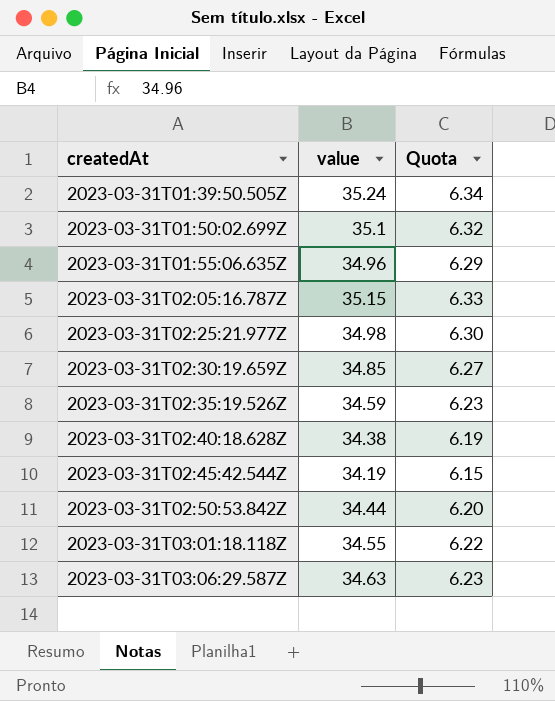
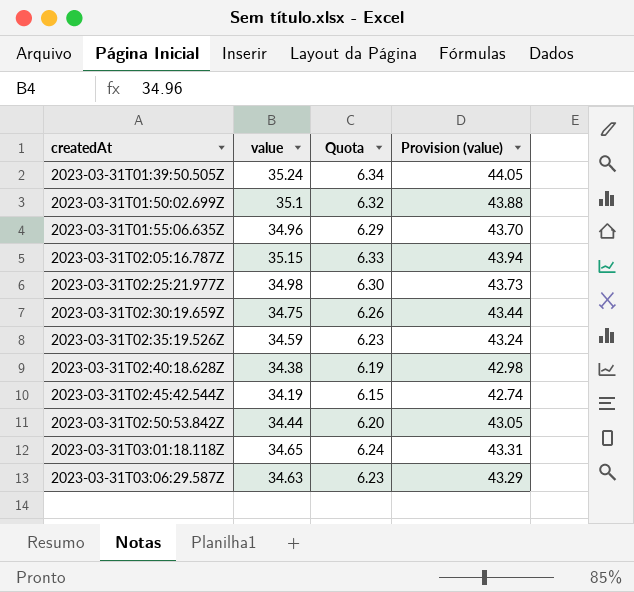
column Provision (value) | formula: none -> [value] * 1.25
2023-03-31T02:30:19.659Z | value: 34.85 -> 34.75
2023-03-31T02:30:19.659Z | Quota: 6.27 -> 6.26
2023-03-31T03:01:18.118Z | value: 34.55 -> 34.65
2023-03-31T03:01:18.118Z | Quota: 6.22 -> 6.24

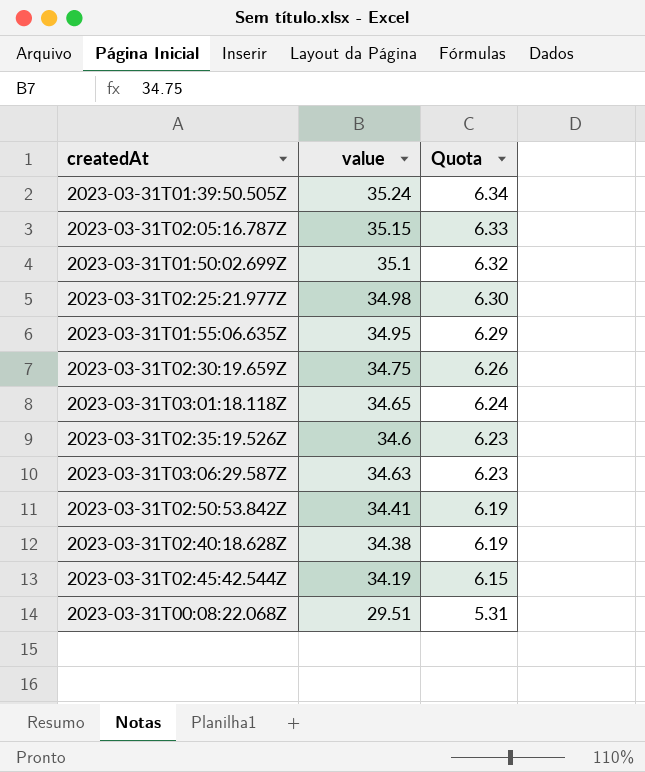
row order: createdAt ascending -> Quota descending
column Provision (value) | formula: [value] * 1.25 -> none
2023-03-31T01:55:06.635Z | value: 34.96 -> 34.95
2023-03-31T02:35:19.526Z | value: 34.59 -> 34.6
2023-03-31T02:50:53.842Z | value: 34.44 -> 34.41
2023-03-31T02:50:53.842Z | Quota: 6.20 -> 6.19
row 2023-03-31T00:08:22.068Z: none -> 29.51 | 5.31

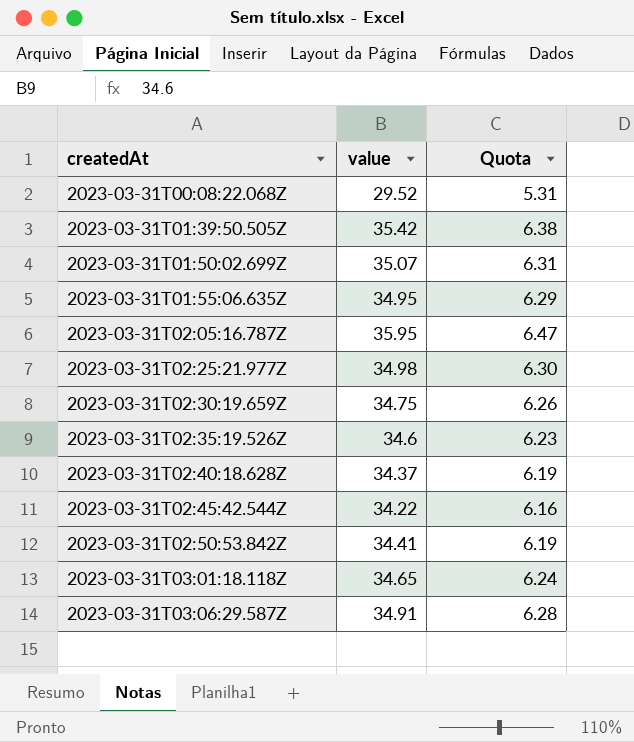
row order: Quota descending -> createdAt ascending
2023-03-31T00:08:22.068Z | value: 29.51 -> 29.52
2023-03-31T01:39:50.505Z | value: 35.24 -> 35.42
2023-03-31T01:39:50.505Z | Quota: 6.34 -> 6.38
2023-03-31T01:50:02.699Z | value: 35.1 -> 35.07
2023-03-31T01:50:02.699Z | Quota: 6.32 -> 6.31
2023-03-31T02:05:16.787Z | value: 35.15 -> 35.95
2023-03-31T02:05:16.787Z | Quota: 6.33 -> 6.47
2023-03-31T02:40:18.628Z | value: 34.38 -> 34.37
2023-03-31T02:45:42.544Z | value: 34.19 -> 34.22
2023-03-31T02:45:42.544Z | Quota: 6.15 -> 6.16
2023-03-31T03:06:29.587Z | value: 34.63 -> 34.91
2023-03-31T03:06:29.587Z | Quota: 6.23 -> 6.28

